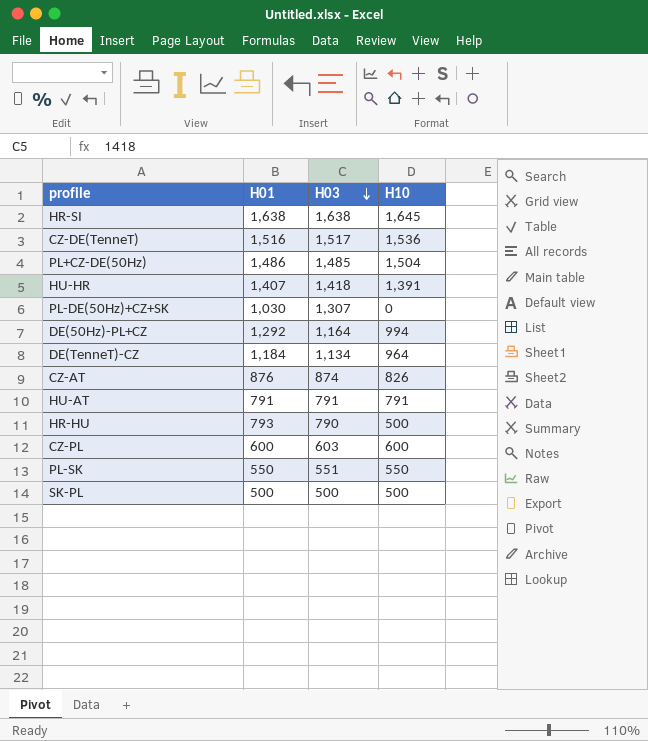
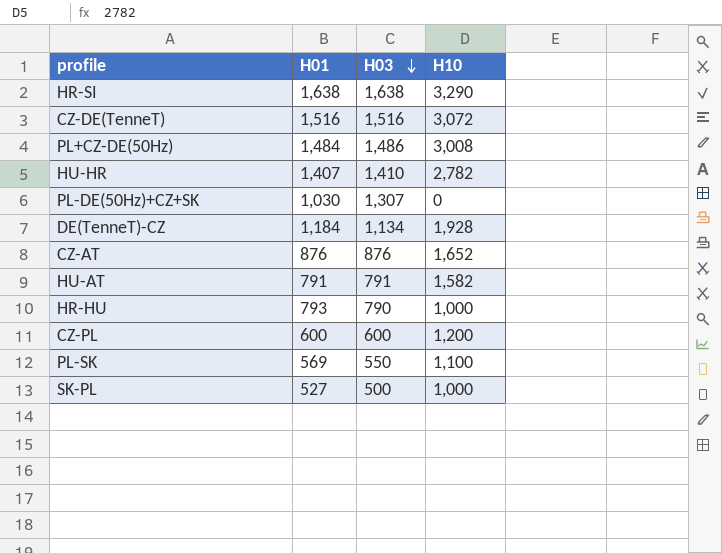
row DE(50Hz)-PL+CZ: 1,292 | 1,164 | 994 -> none
HR-SI | H10: 1,645 -> 3,290
CZ-DE(TenneT) | H03: 1,517 -> 1,516
CZ-DE(TenneT) | H10: 1,536 -> 3,072
PL+CZ-DE(50Hz) | H01: 1,486 -> 1,484
PL+CZ-DE(50Hz) | H03: 1,485 -> 1,486
PL+CZ-DE(50Hz) | H10: 1,504 -> 3,008
HU-HR | H03: 1,418 -> 1,410
HU-HR | H10: 1,391 -> 2,782
DE(TenneT)-CZ | H10: 964 -> 1,928
CZ-AT | H03: 874 -> 876
CZ-AT | H10: 826 -> 1,652
HU-AT | H10: 791 -> 1,582
HR-HU | H10: 500 -> 1,000
CZ-PL | H03: 603 -> 600
CZ-PL | H10: 600 -> 1,200
PL-SK | H01: 550 -> 569
PL-SK | H03: 551 -> 550
PL-SK | H10: 550 -> 1,100
SK-PL | H01: 500 -> 527
SK-PL | H10: 500 -> 1,000

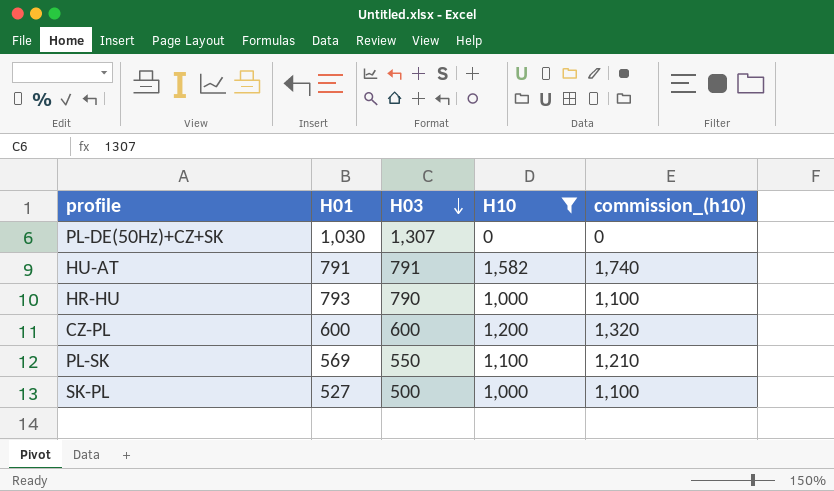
filter: none -> H10 <= 1,582
column commission_(h10) | formula: none -> [H10] * 1.1

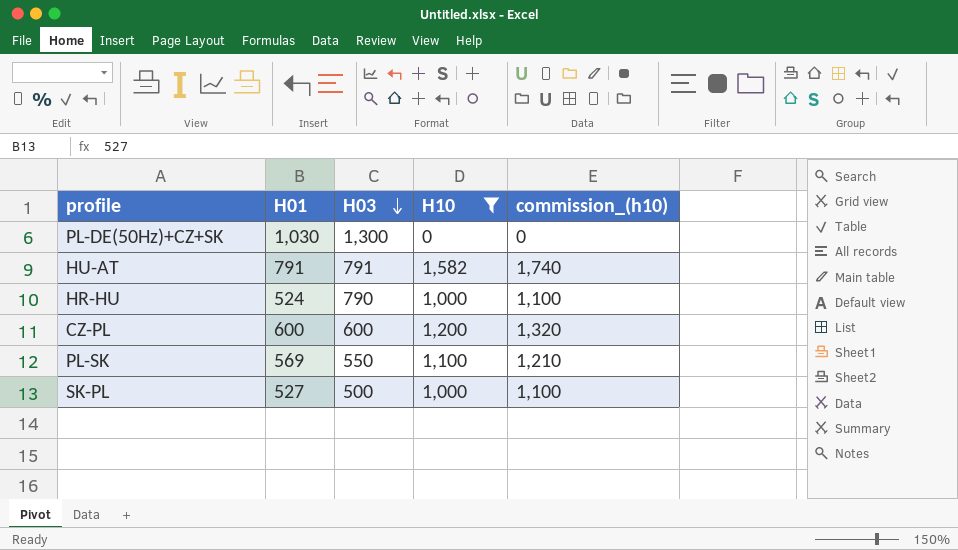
PL-DE(50Hz)+CZ+SK | H03: 1,307 -> 1,300
HR-HU | H01: 793 -> 524

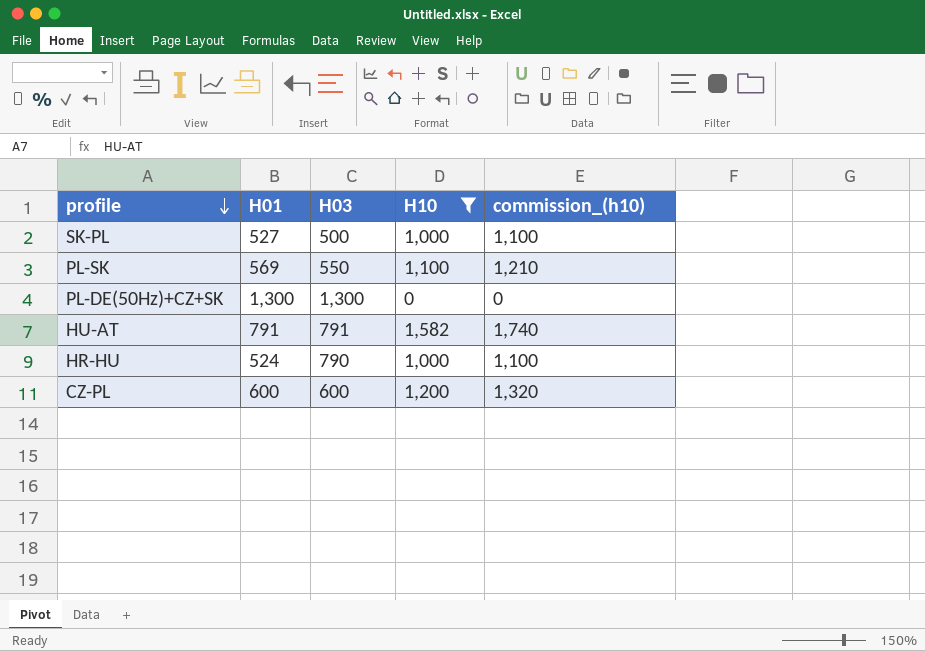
row order: H03 descending -> profile descending
PL-DE(50Hz)+CZ+SK | H01: 1,030 -> 1,300

